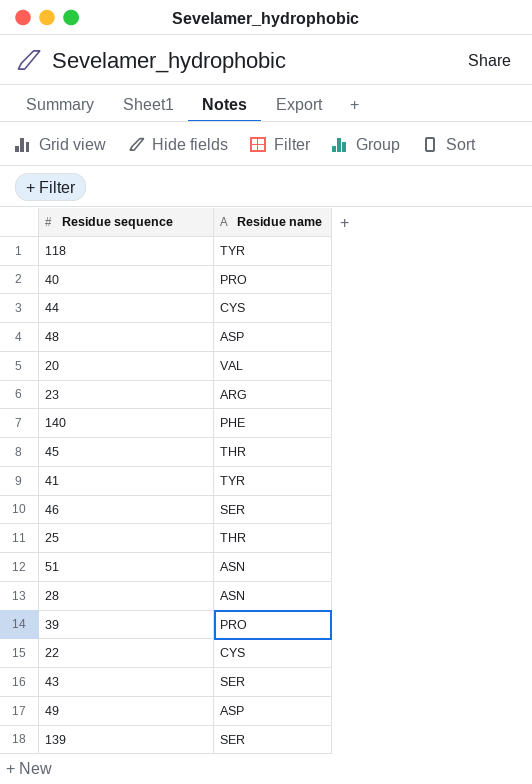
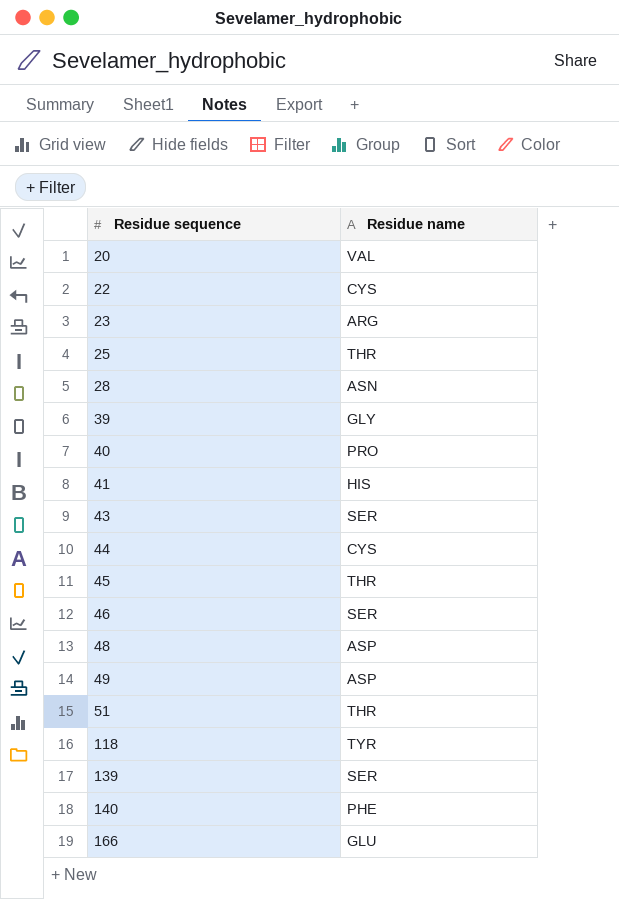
row order: none -> Residue sequence ascending
39 | Residue name: PRO -> GLY
41 | Residue name: TYR -> HIS
51 | Residue name: ASN -> THR
row 166: none -> GLU

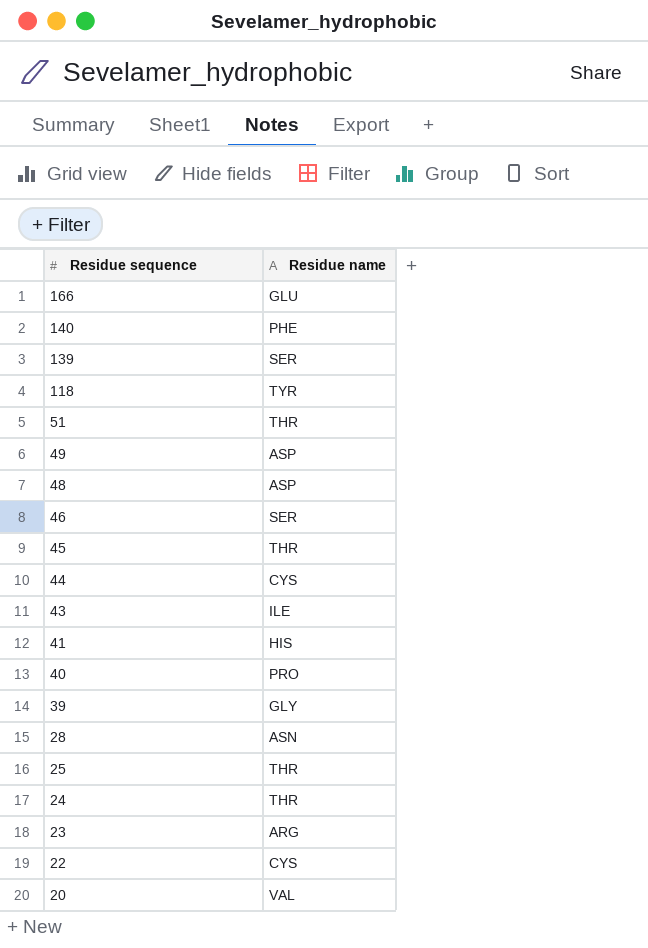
row order: Residue sequence ascending -> Residue sequence descending
43 | Residue name: SER -> ILE
row 24: none -> THR

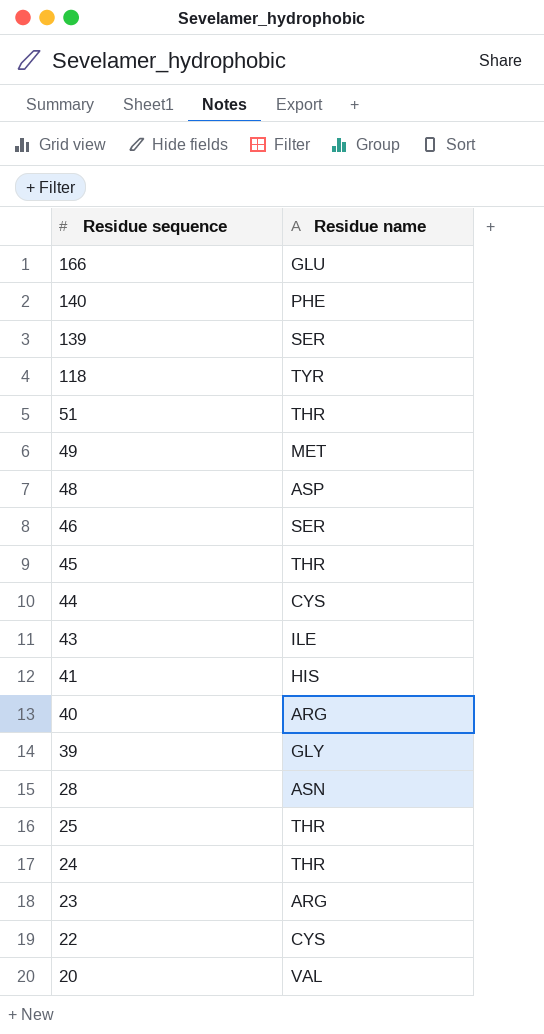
49 | Residue name: ASP -> MET
40 | Residue name: PRO -> ARG

